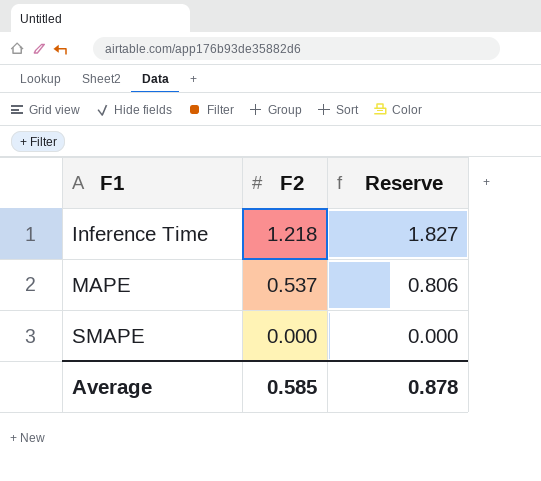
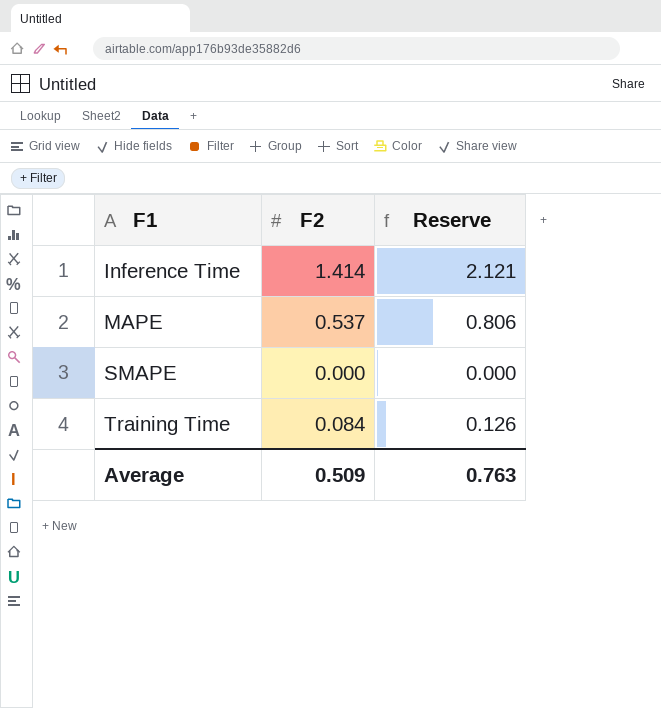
Inference Time | F2: 1.218 -> 1.414
Inference Time | Reserve: 1.827 -> 2.121
row Training Time: none -> 0.084 | 0.126
Average | F2: 0.585 -> 0.509
Average | Reserve: 0.878 -> 0.763

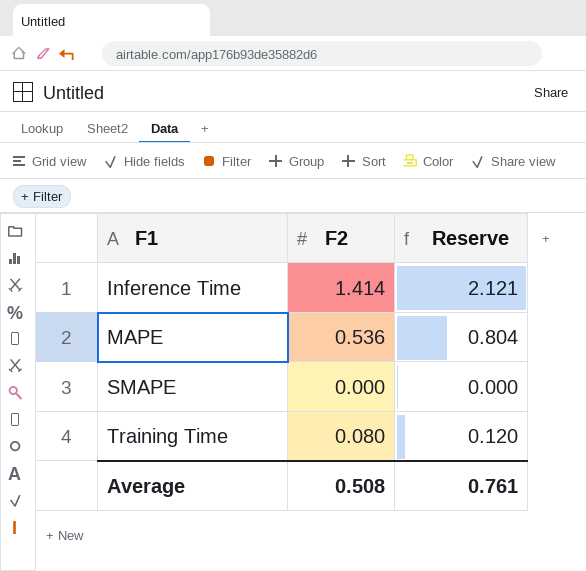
MAPE | F2: 0.537 -> 0.536
MAPE | Reserve: 0.806 -> 0.804
Training Time | F2: 0.084 -> 0.080
Training Time | Reserve: 0.126 -> 0.120
Average | F2: 0.509 -> 0.508
Average | Reserve: 0.763 -> 0.761

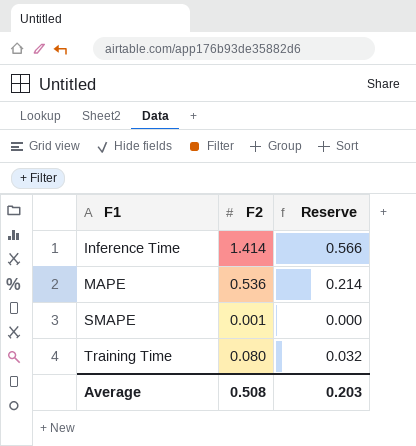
column Reserve | formula: [F2] * 1.5 -> [F2] * 0.4
SMAPE | F2: 0.000 -> 0.001
Average | Reserve: 0.761 -> 0.203

